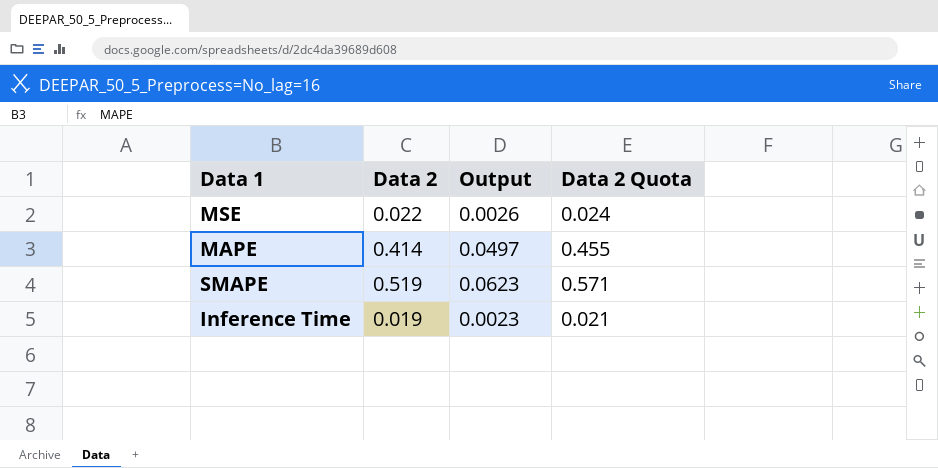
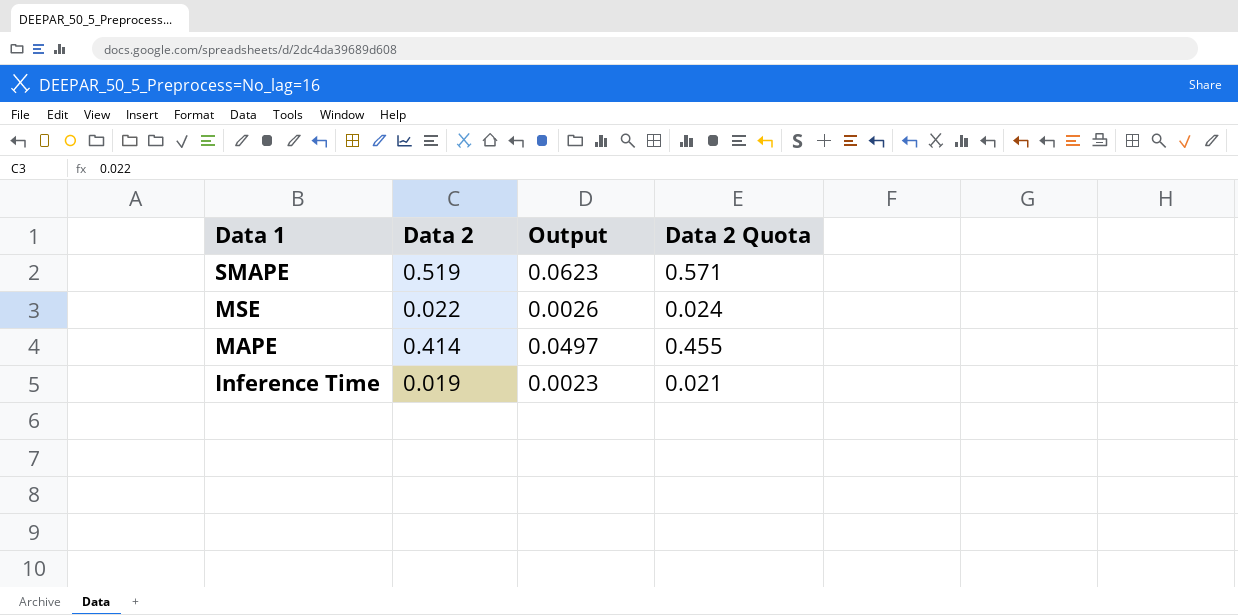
row order: none -> Data 1 descending

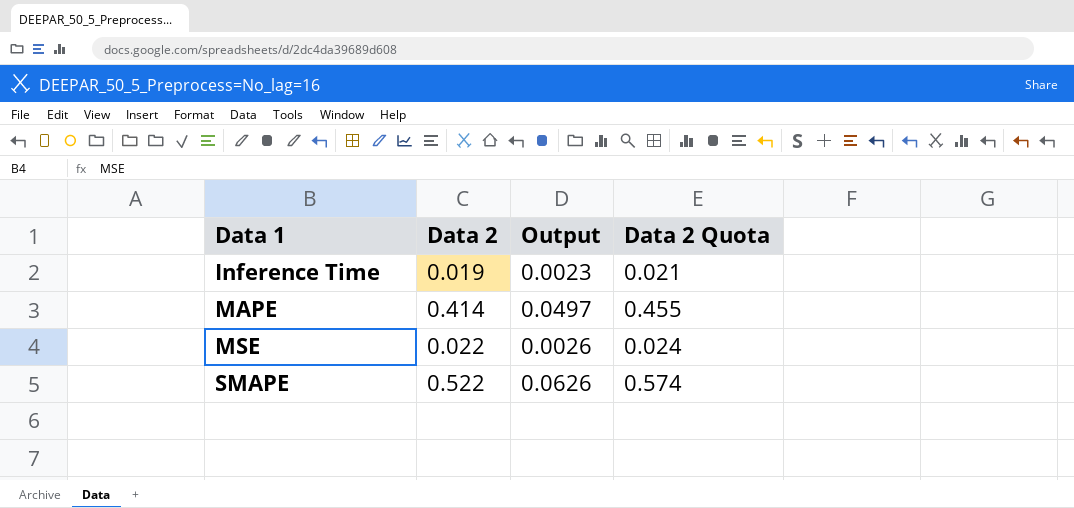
row order: Data 1 descending -> Data 1 ascending
SMAPE | Data 2: 0.519 -> 0.522
SMAPE | Output: 0.0623 -> 0.0626
SMAPE | Data 2 Quota: 0.571 -> 0.574

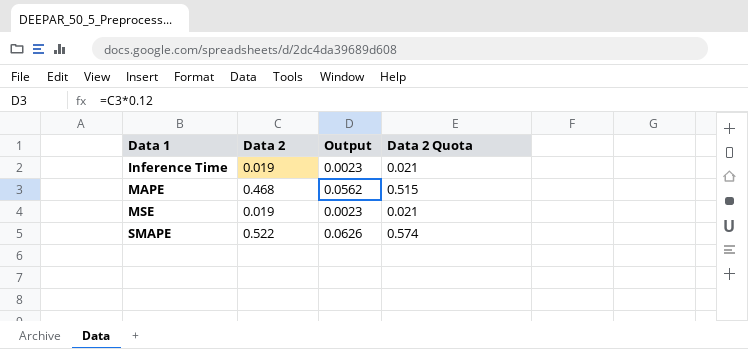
MAPE | Data 2: 0.414 -> 0.468
MAPE | Output: 0.0497 -> 0.0562
MAPE | Data 2 Quota: 0.455 -> 0.515
MSE | Data 2: 0.022 -> 0.019
MSE | Output: 0.0026 -> 0.0023
MSE | Data 2 Quota: 0.024 -> 0.021

